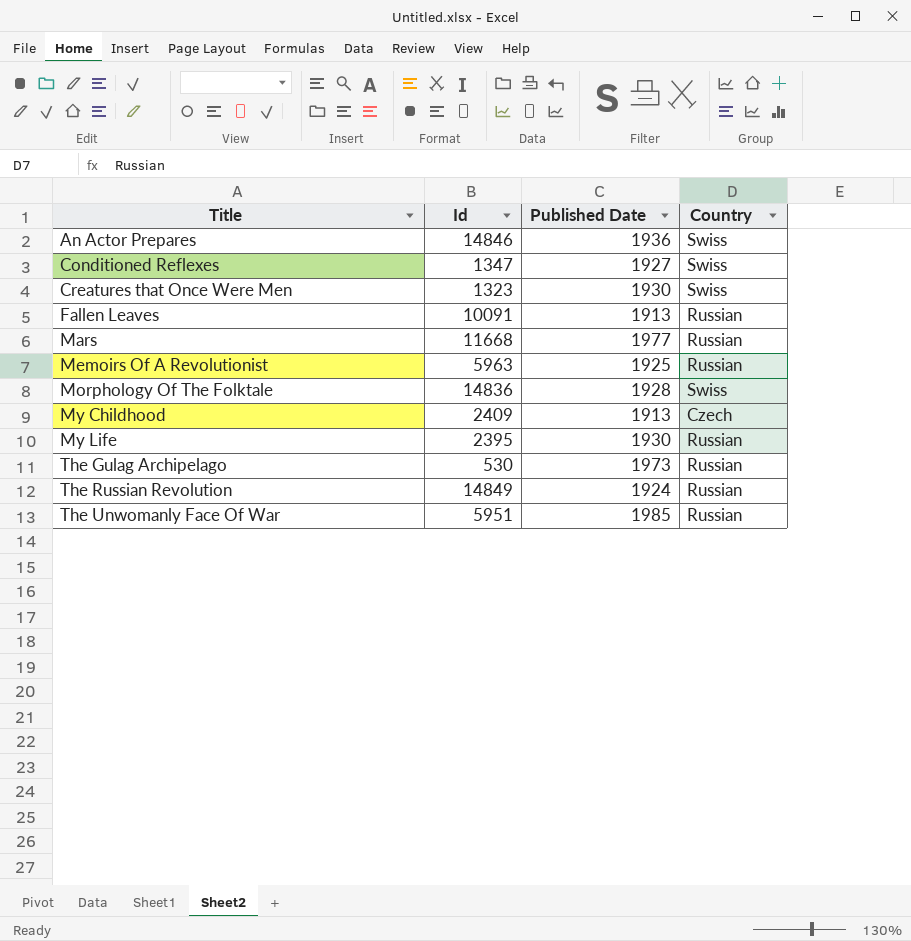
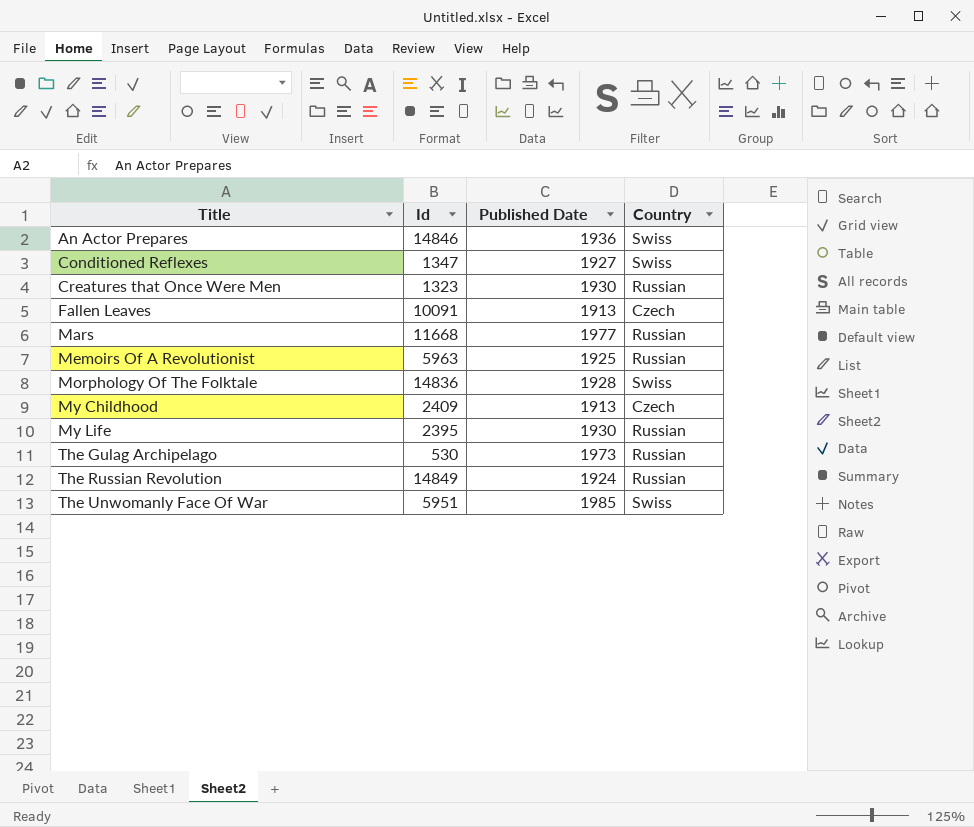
Creatures that Once Were Men | Country: Swiss -> Russian
Fallen Leaves | Country: Russian -> Czech
The Unwomanly Face Of War | Country: Russian -> Swiss

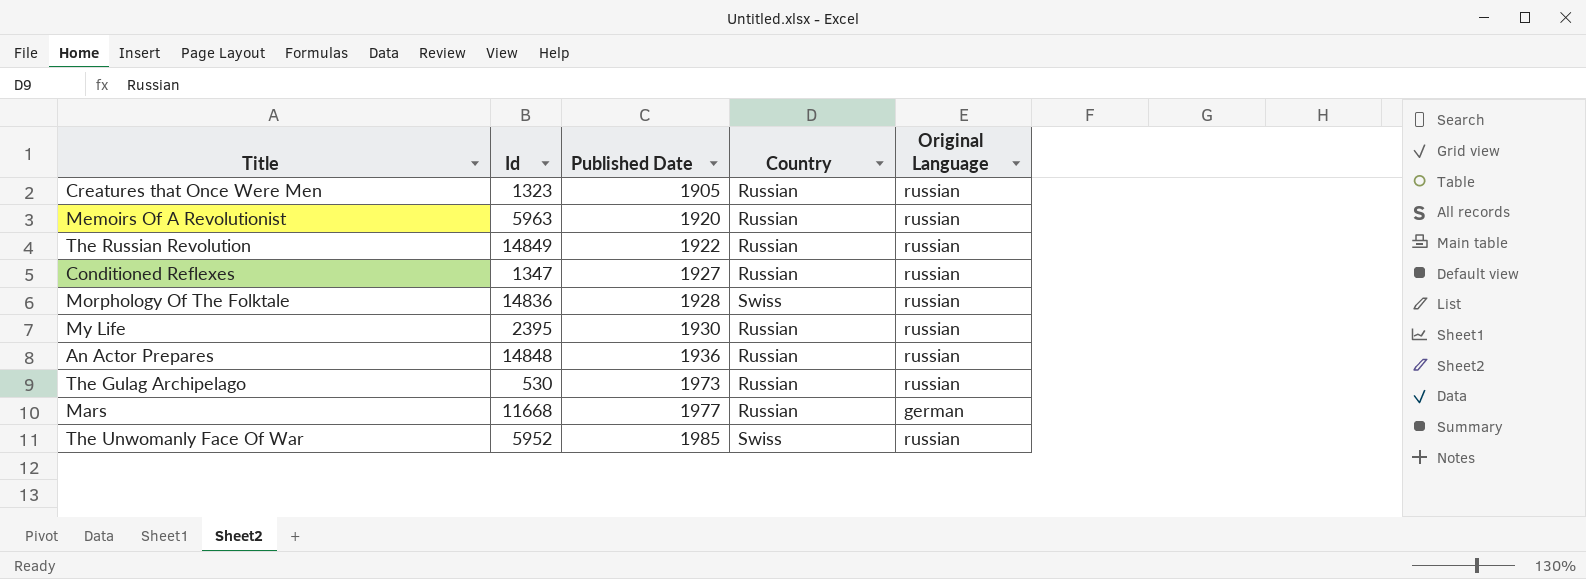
row order: Title ascending -> Published Date ascending
column Original Language | position: none -> 5
row Fallen Leaves: 10091 | 1913 | Czech -> none
row My Childhood: 2409 | 1913 | Czech -> none
Creatures that Once Were Men | Published Date: 1930 -> 1905
Memoirs Of A Revolutionist | Published Date: 1925 -> 1920
The Russian Revolution | Published Date: 1924 -> 1922
Conditioned Reflexes | Country: Swiss -> Russian
An Actor Prepares | Id: 14846 -> 14848
An Actor Prepares | Country: Swiss -> Russian
The Unwomanly Face Of War | Id: 5951 -> 5952

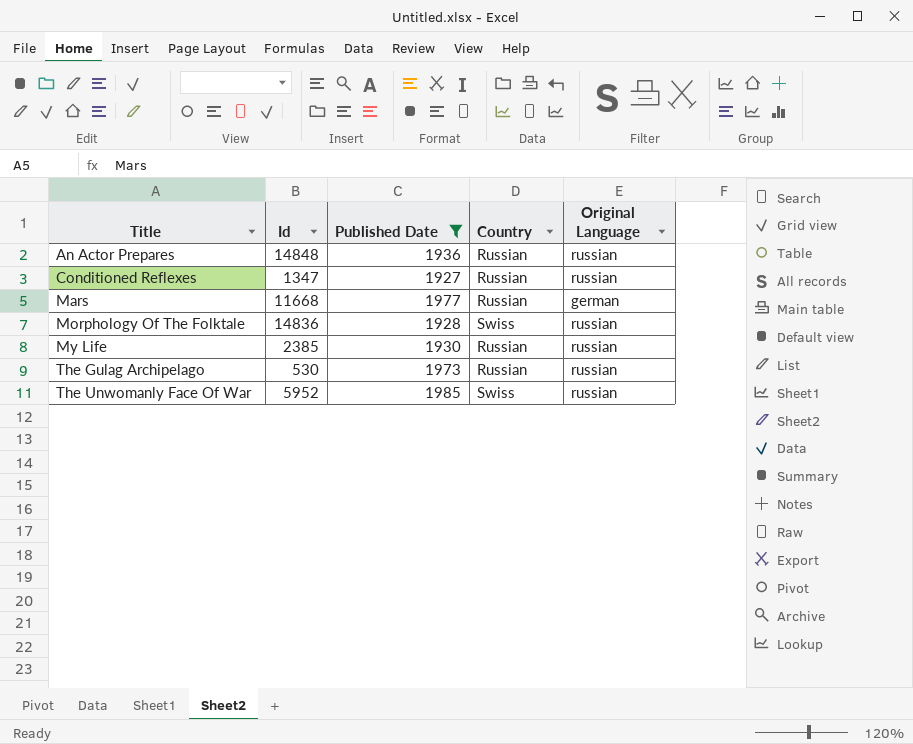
filter: none -> Published Date >= 1927
row order: Published Date ascending -> Title ascending
My Life | Id: 2395 -> 2385

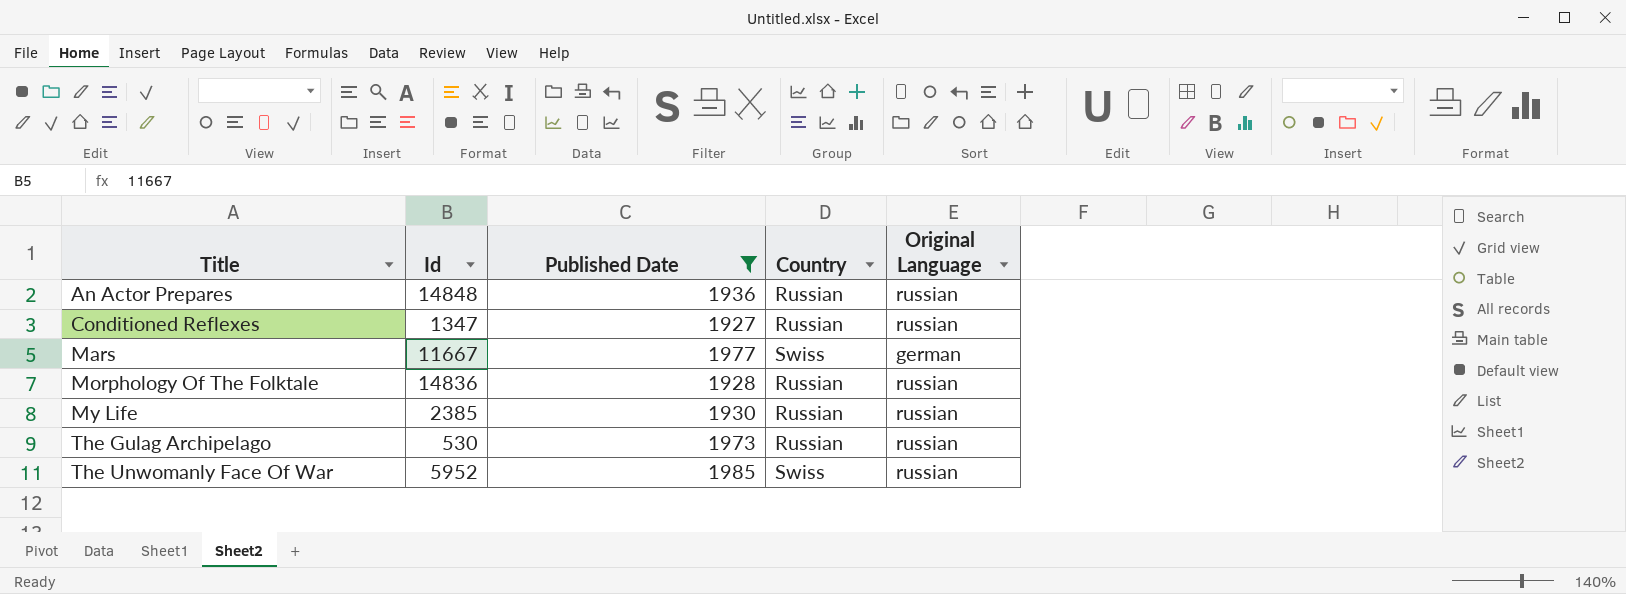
Mars | Id: 11668 -> 11667
Mars | Country: Russian -> Swiss
Morphology Of The Folktale | Country: Swiss -> Russian

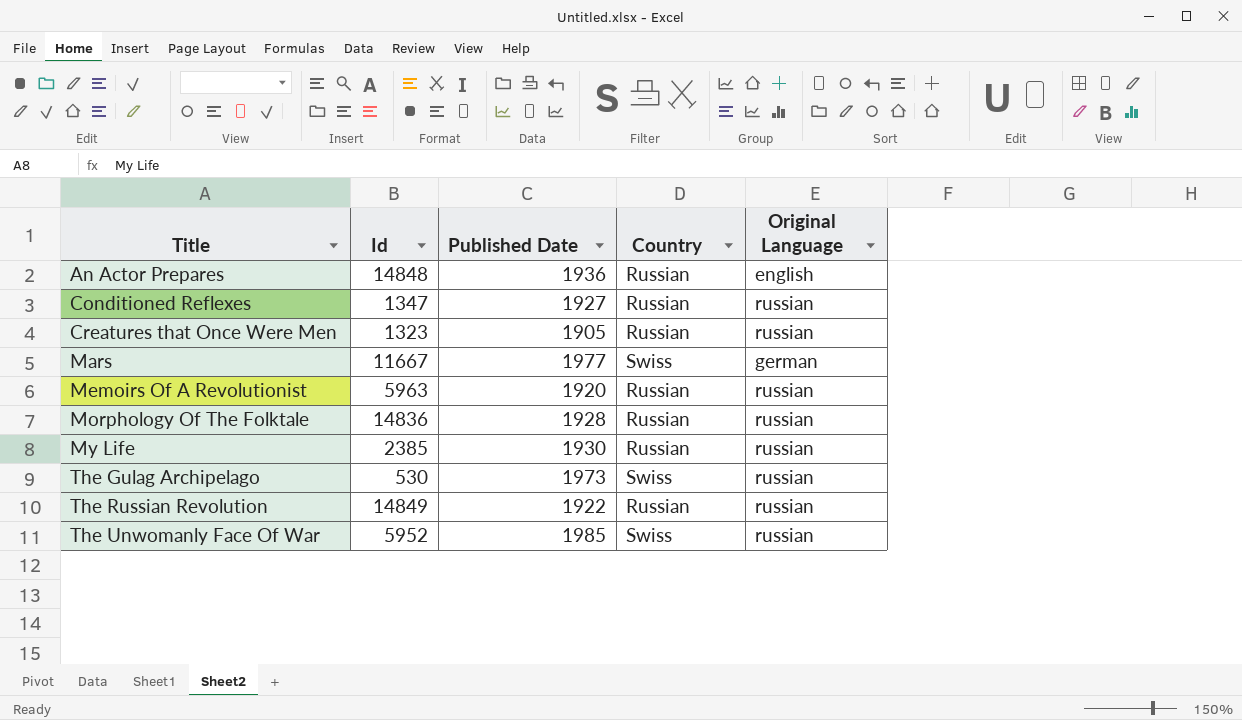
filter: Published Date >= 1927 -> none
An Actor Prepares | Original Language: russian -> english
The Gulag Archipelago | Country: Russian -> Swiss

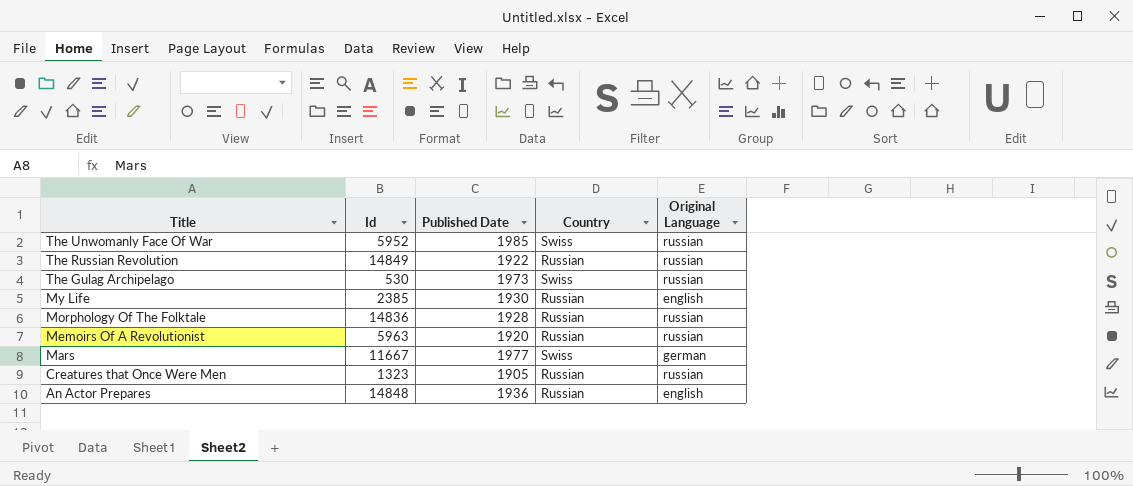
row order: Title ascending -> Title descending
row Conditioned Reflexes: 1347 | 1927 | Russian | russian -> none
My Life | Original Language: russian -> english

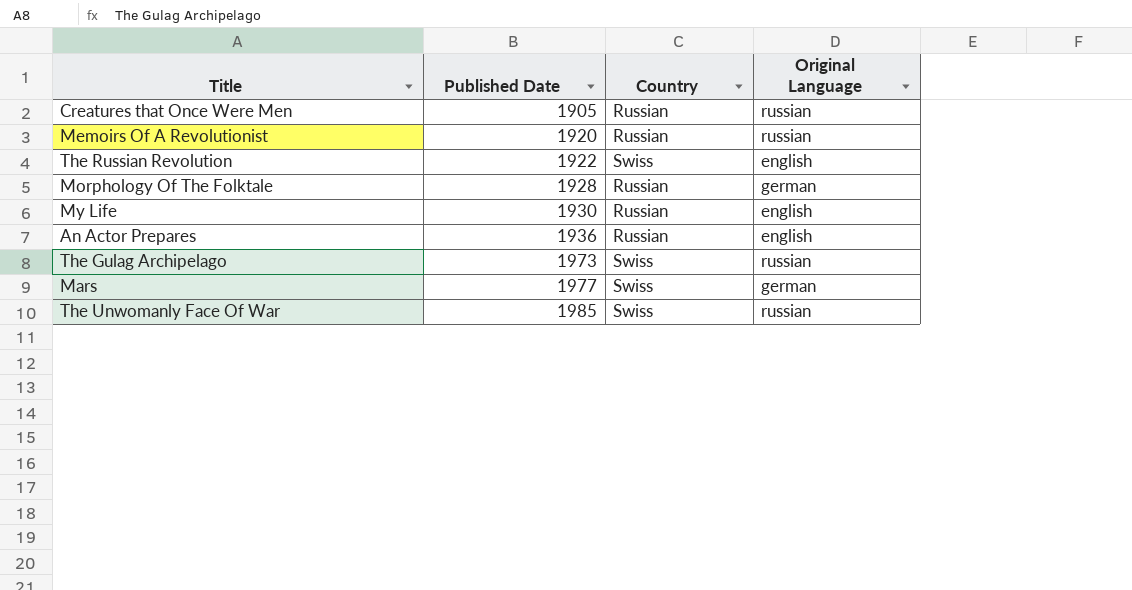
row order: Title descending -> Published Date ascending
column Id | position: 2 -> none
The Russian Revolution | Country: Russian -> Swiss
The Russian Revolution | Original Language: russian -> english
Morphology Of The Folktale | Original Language: russian -> german

